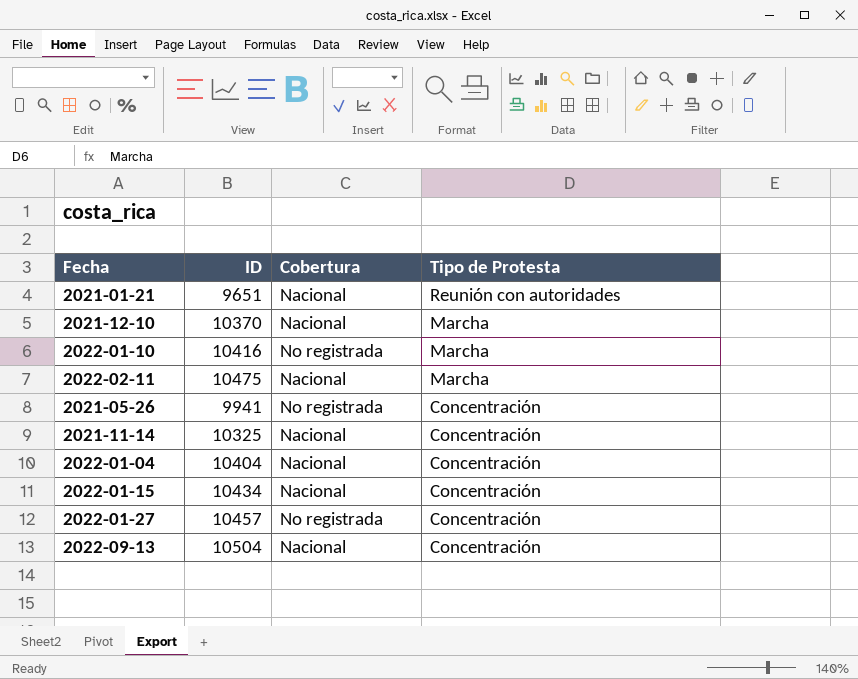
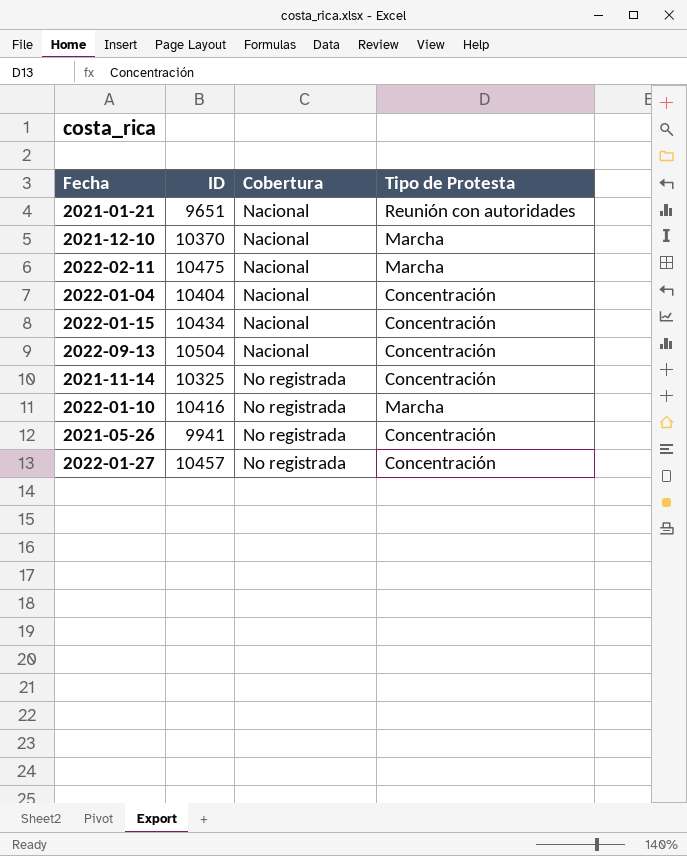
row order: Tipo de Protesta descending -> Cobertura ascending
2021-11-14 | Cobertura: Nacional -> No registrada

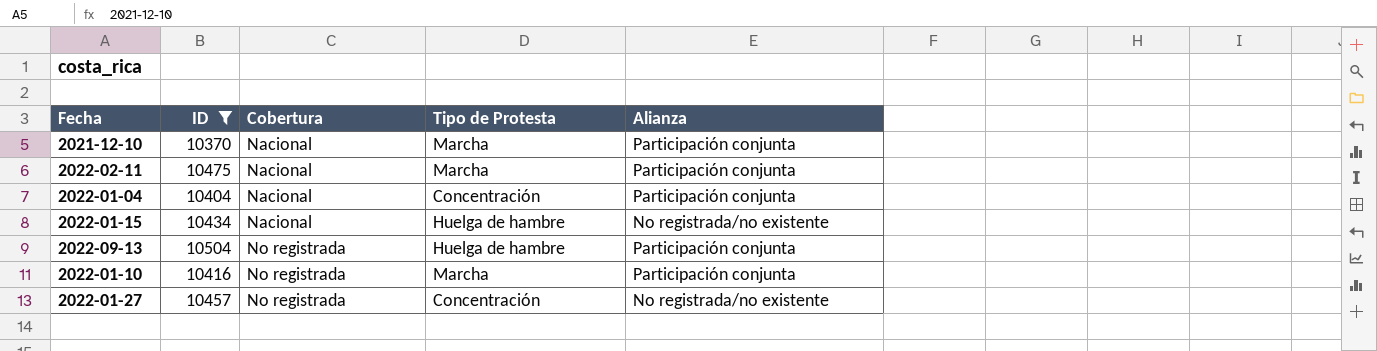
filter: none -> ID >= 10370
column Alianza | position: none -> 5
2022-01-15 | Tipo de Protesta: Concentración -> Huelga de hambre
2022-09-13 | Cobertura: Nacional -> No registrada
2022-09-13 | Tipo de Protesta: Concentración -> Huelga de hambre

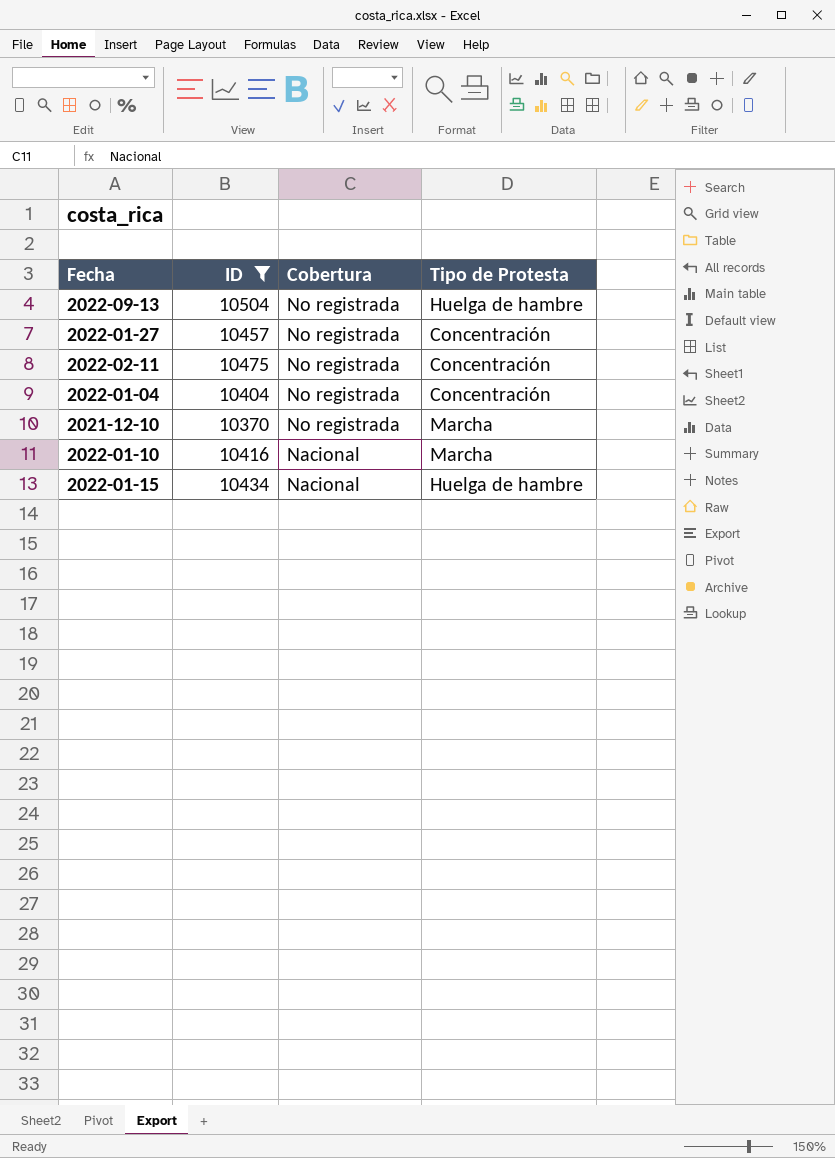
row order: Cobertura ascending -> Cobertura descending
column Alianza | position: 5 -> none
2022-02-11 | Cobertura: Nacional -> No registrada
2022-02-11 | Tipo de Protesta: Marcha -> Concentración
2022-01-04 | Cobertura: Nacional -> No registrada
2021-12-10 | Cobertura: Nacional -> No registrada
2022-01-10 | Cobertura: No registrada -> Nacional

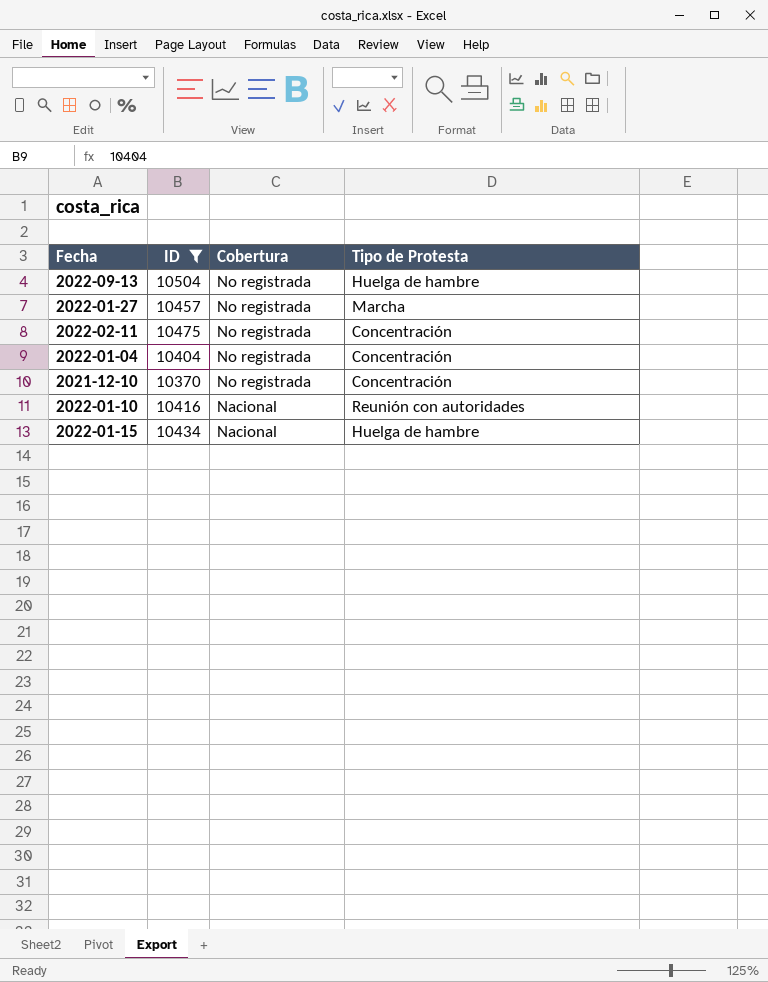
2022-01-27 | Tipo de Protesta: Concentración -> Marcha
2021-12-10 | Tipo de Protesta: Marcha -> Concentración
2022-01-10 | Tipo de Protesta: Marcha -> Reunión con autoridades

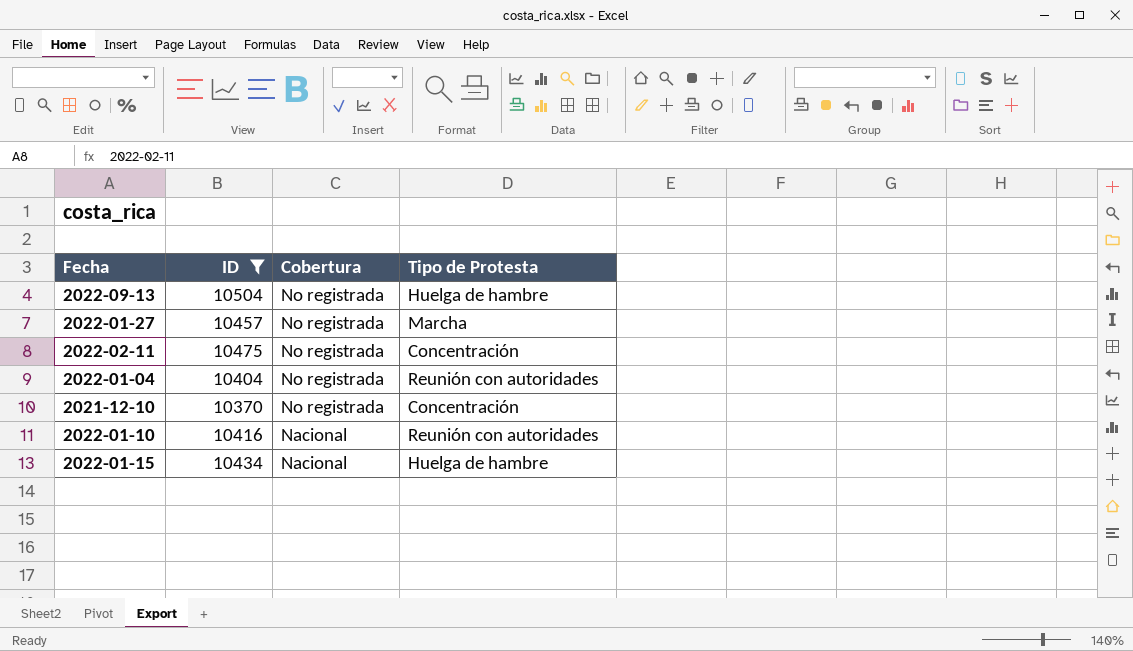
2022-01-04 | Tipo de Protesta: Concentración -> Reunión con autoridades

